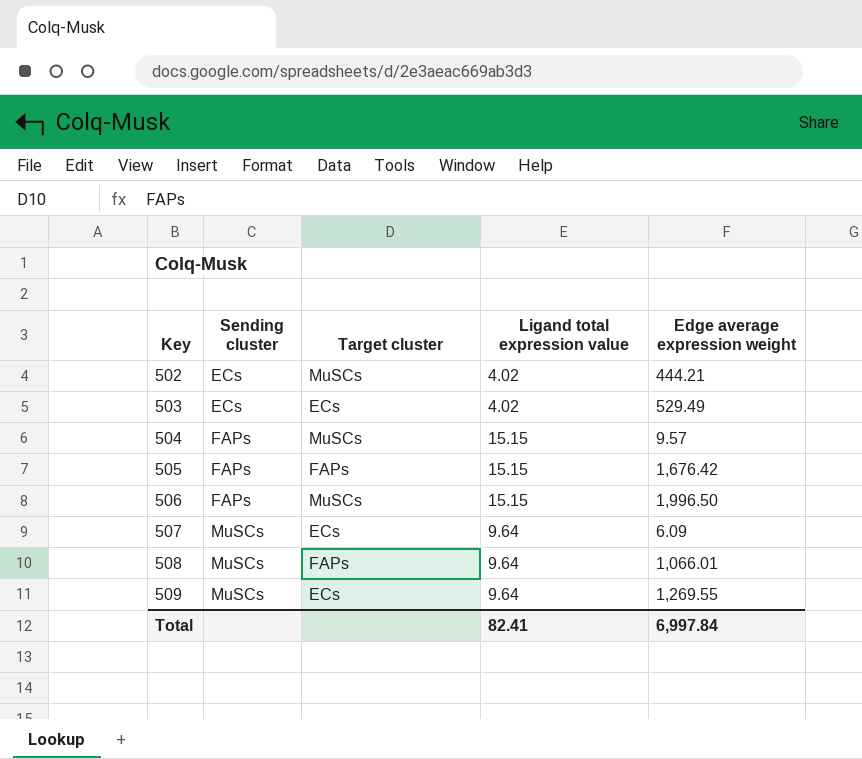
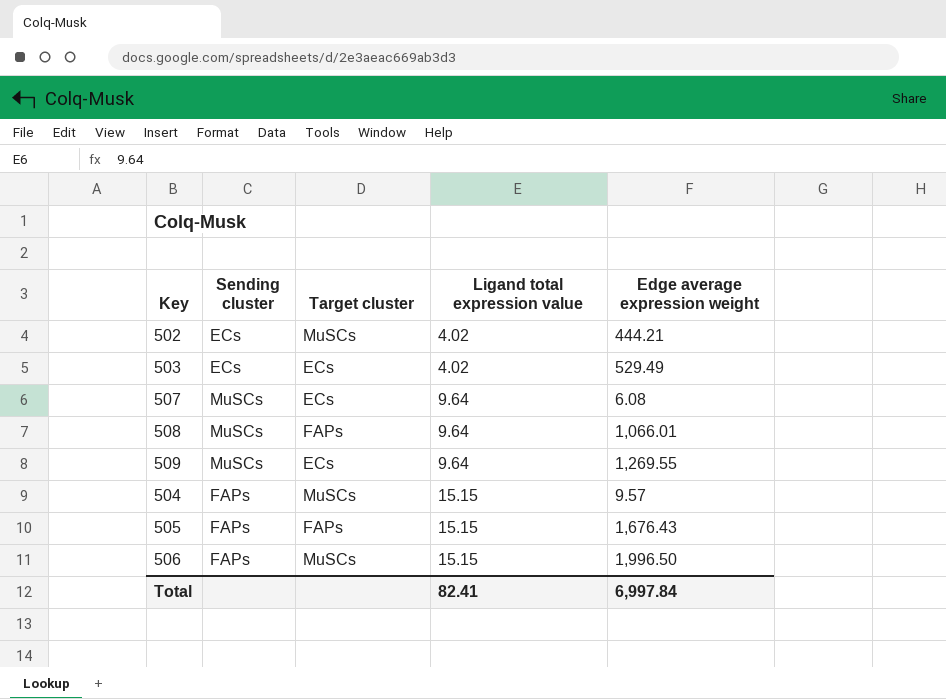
row order: Key ascending -> Ligand total expression value ascending
507 | Edge average expression weight: 6.09 -> 6.08
505 | Edge average expression weight: 1,676.42 -> 1,676.43

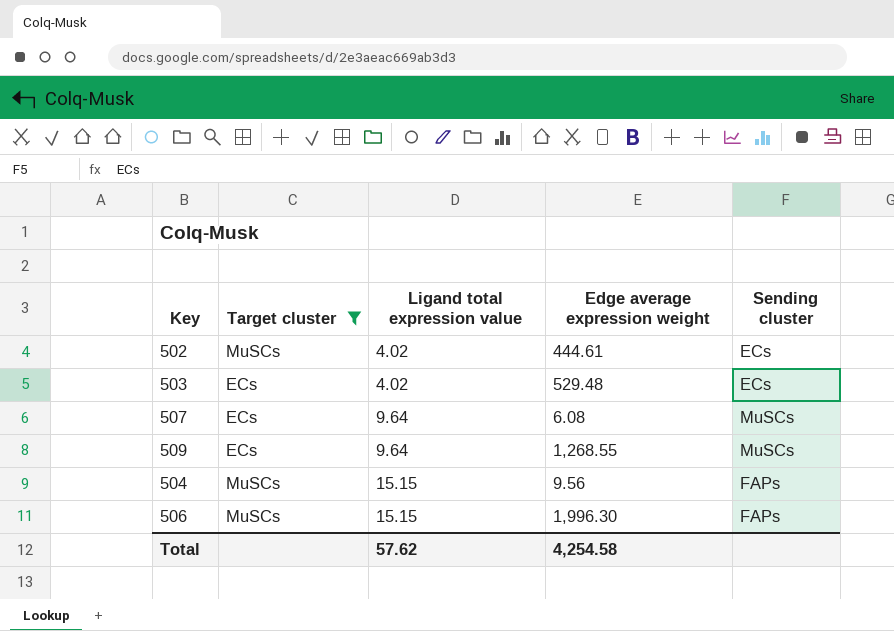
filter: none -> Target cluster != FAPs
column Sending cluster | position: 2 -> 5
502 | Edge average expression weight: 444.21 -> 444.61
503 | Edge average expression weight: 529.49 -> 529.48
509 | Edge average expression weight: 1,269.55 -> 1,268.55
504 | Edge average expression weight: 9.57 -> 9.56
506 | Edge average expression weight: 1,996.50 -> 1,996.30
Total | Ligand total expression value: 82.41 -> 57.62
Total | Edge average expression weight: 6,997.84 -> 4,254.58

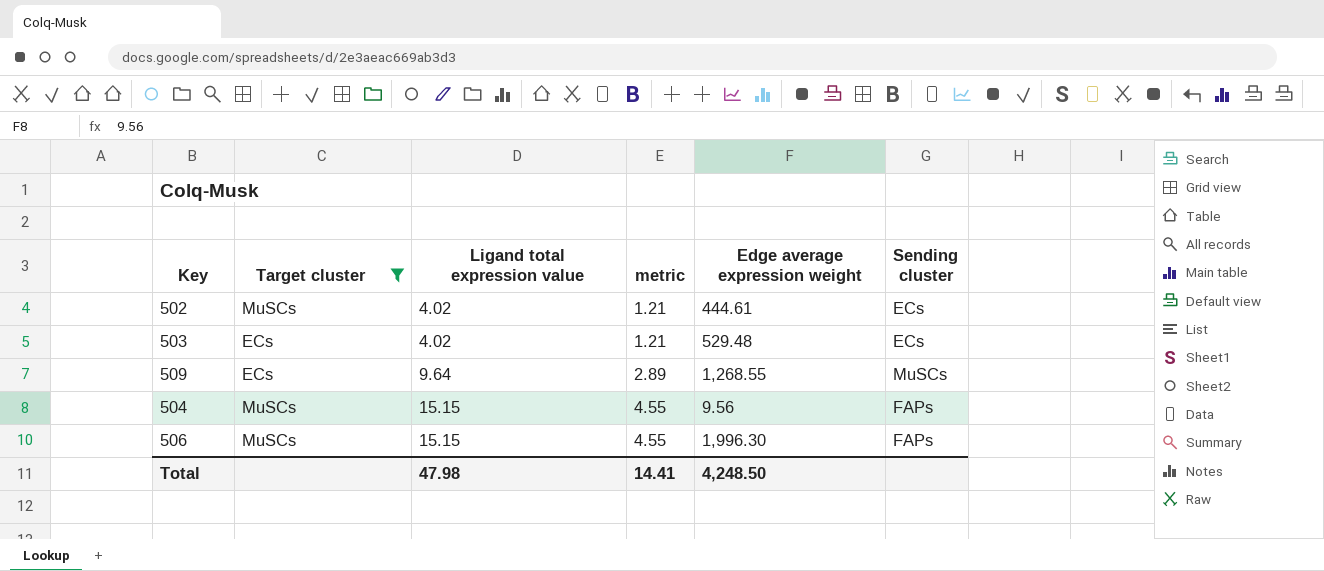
column metric | formula: none -> [Ligand total expression value] * 0.3
row 507: ECs | 9.64 | 6.08 | MuSCs -> none
Total | Ligand total expression value: 57.62 -> 47.98
Total | Edge average expression weight: 4,254.58 -> 4,248.50

